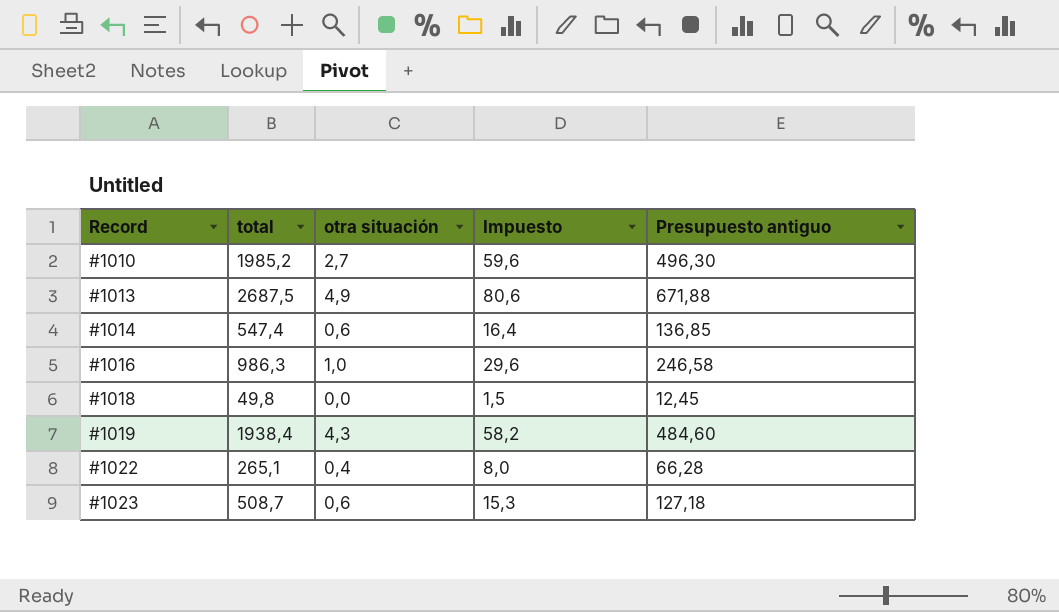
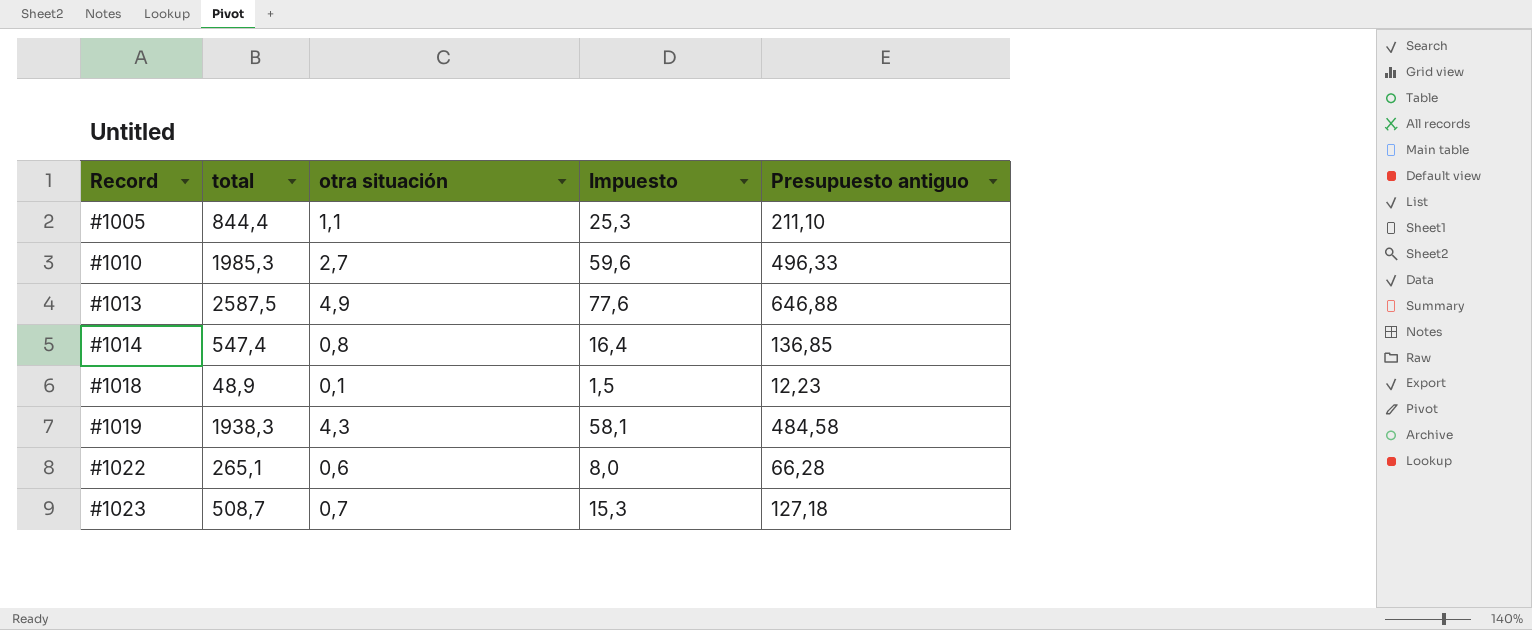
row #1016: 986,3 | 1,0 | 29,6 | 246,58 -> none
row #1005: none -> 844,4 | 1,1 | 25,3 | 211,10
#1010 | total: 1985,2 -> 1985,3
#1010 | Presupuesto antiguo: 496,30 -> 496,33
#1013 | total: 2687,5 -> 2587,5
#1013 | Impuesto: 80,6 -> 77,6
#1013 | Presupuesto antiguo: 671,88 -> 646,88
#1014 | otra situación: 0,6 -> 0,8
#1018 | total: 49,8 -> 48,9
#1018 | otra situación: 0,0 -> 0,1
#1018 | Presupuesto antiguo: 12,45 -> 12,23
#1019 | total: 1938,4 -> 1938,3
#1019 | Impuesto: 58,2 -> 58,1
#1019 | Presupuesto antiguo: 484,60 -> 484,58
#1022 | otra situación: 0,4 -> 0,6
#1023 | otra situación: 0,6 -> 0,7

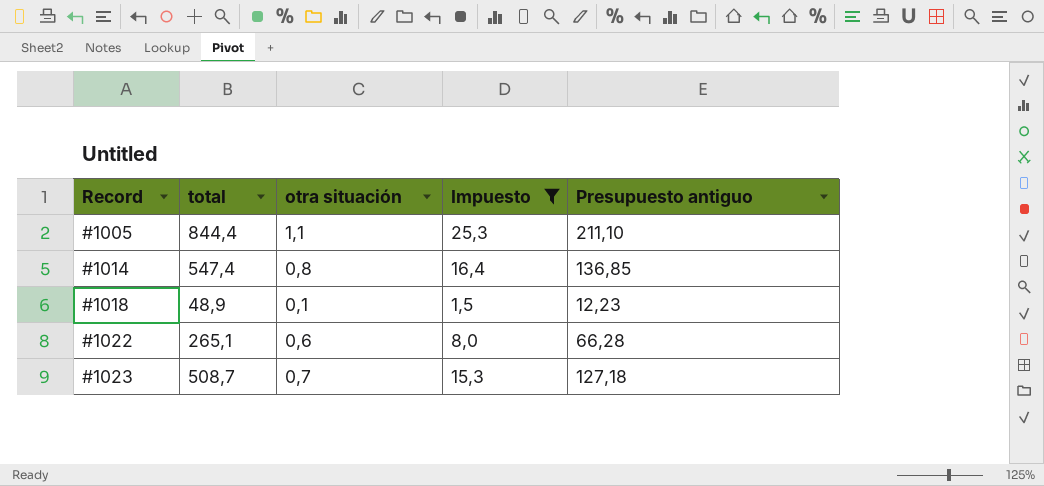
filter: none -> Impuesto <= 25,3

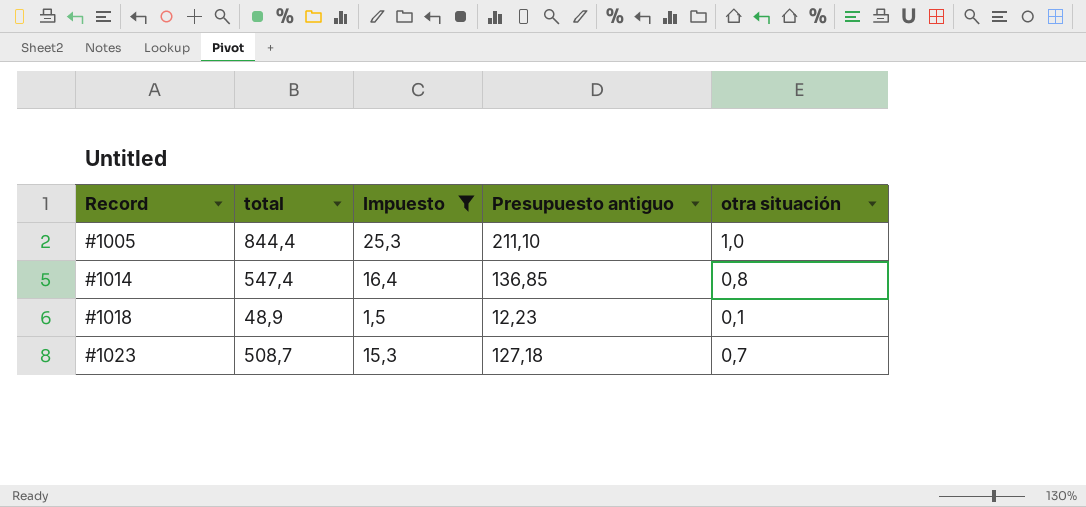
column otra situación | position: 3 -> 5
row #1022: 265,1 | 0,6 | 8,0 | 66,28 -> none
#1005 | otra situación: 1,1 -> 1,0

